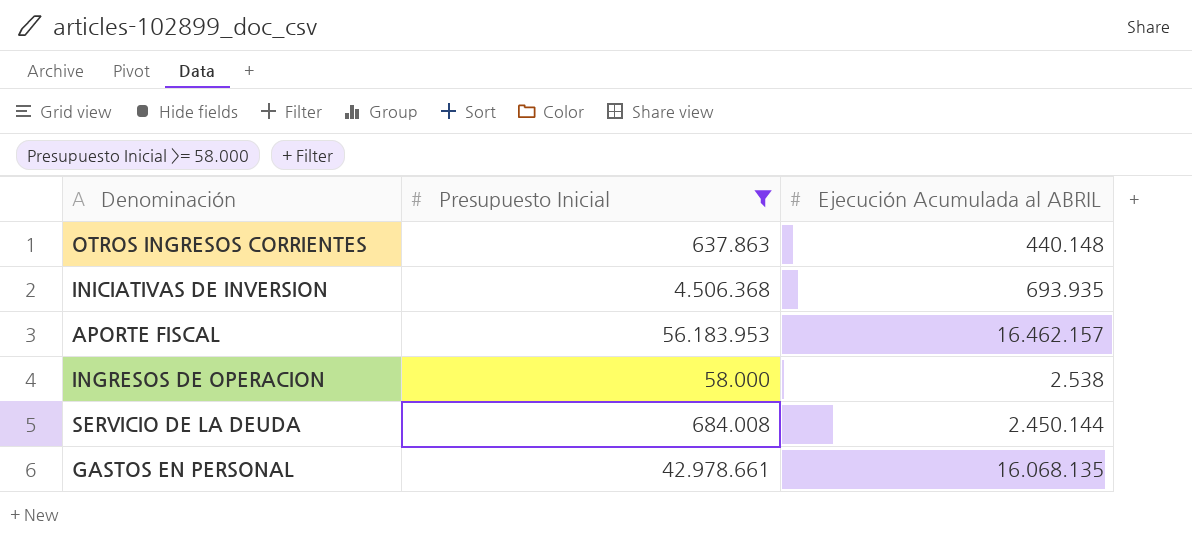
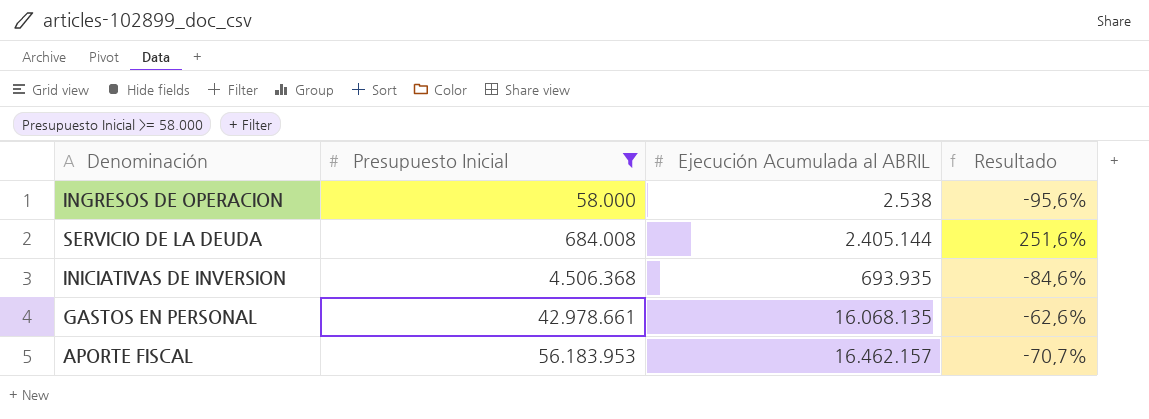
row order: none -> Presupuesto Inicial ascending
column Resultado | formula: none -> ([Ejecución Acumulada al ABRIL] - [Presupuesto Inicial]) / [Presupuesto Inicial]
row OTROS INGRESOS CORRIENTES: 637.863 | 440.148 -> none
SERVICIO DE LA DEUDA | Ejecución Acumulada al ABRIL: 2.450.144 -> 2.405.144

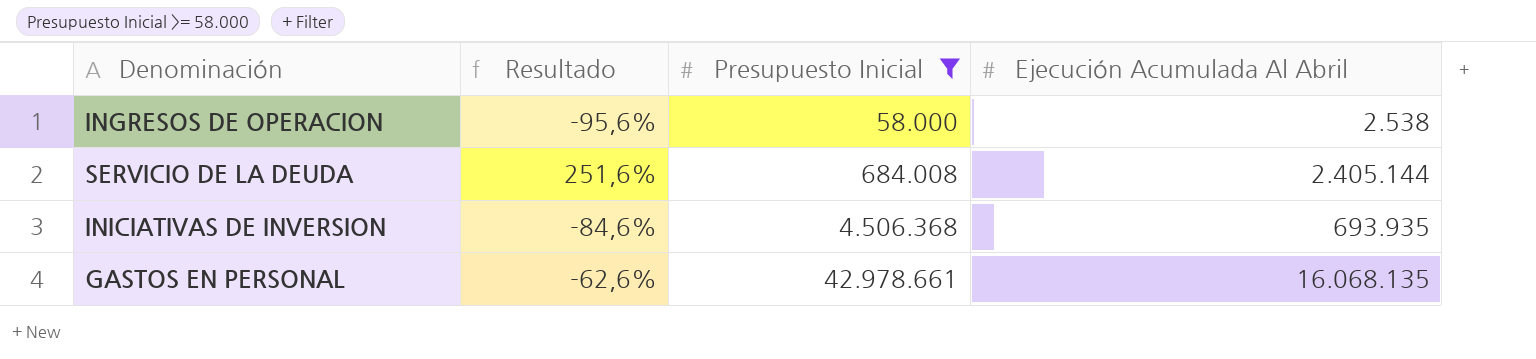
column Resultado | position: 4 -> 2
column name: Ejecución Acumulada al ABRIL -> Ejecución Acumulada Al Abril
row APORTE FISCAL: 56.183.953 | 16.462.157 | -70,7% -> none

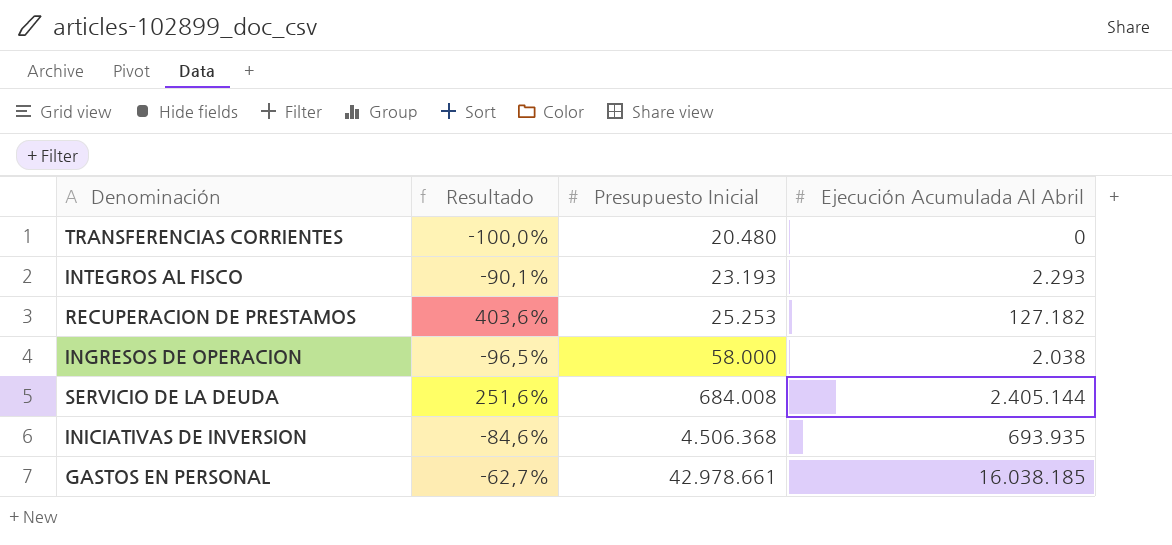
filter: Presupuesto Inicial >= 58.000 -> none
INGRESOS DE OPERACION | Resultado: -95,6% -> -96,5%
INGRESOS DE OPERACION | Ejecución Acumulada Al Abril: 2.538 -> 2.038
GASTOS EN PERSONAL | Resultado: -62,6% -> -62,7%
GASTOS EN PERSONAL | Ejecución Acumulada Al Abril: 16.068.135 -> 16.038.185

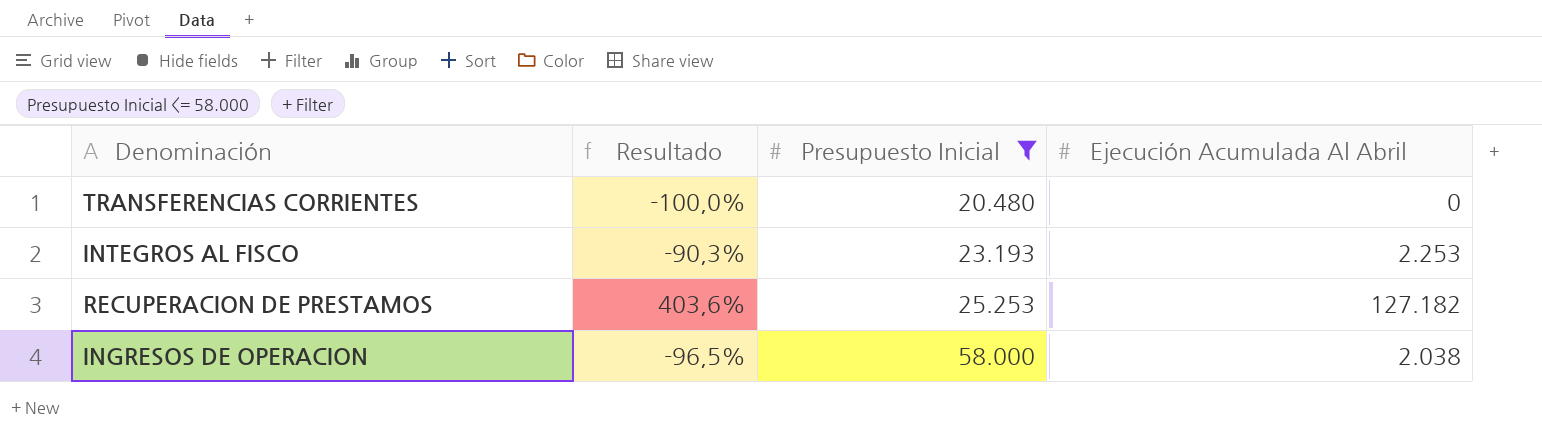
filter: none -> Presupuesto Inicial <= 58.000
INTEGROS AL FISCO | Resultado: -90,1% -> -90,3%
INTEGROS AL FISCO | Ejecución Acumulada Al Abril: 2.293 -> 2.253

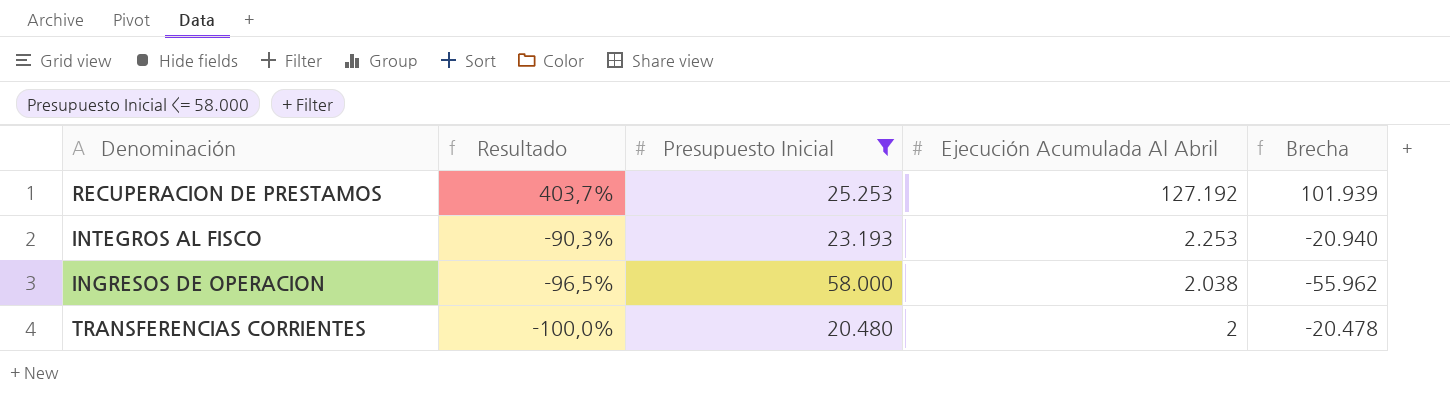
row order: Presupuesto Inicial ascending -> Resultado descending
column Brecha | formula: none -> [Ejecución Acumulada Al Abril] - [Presupuesto Inicial]
RECUPERACION DE PRESTAMOS | Resultado: 403,6% -> 403,7%
RECUPERACION DE PRESTAMOS | Ejecución Acumulada Al Abril: 127.182 -> 127.192
TRANSFERENCIAS CORRIENTES | Ejecución Acumulada Al Abril: 0 -> 2

